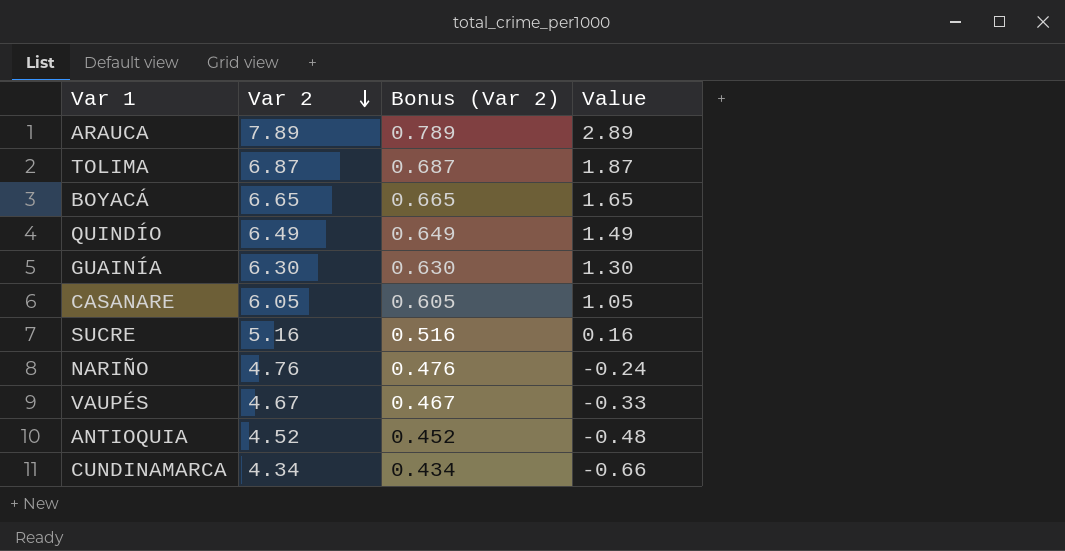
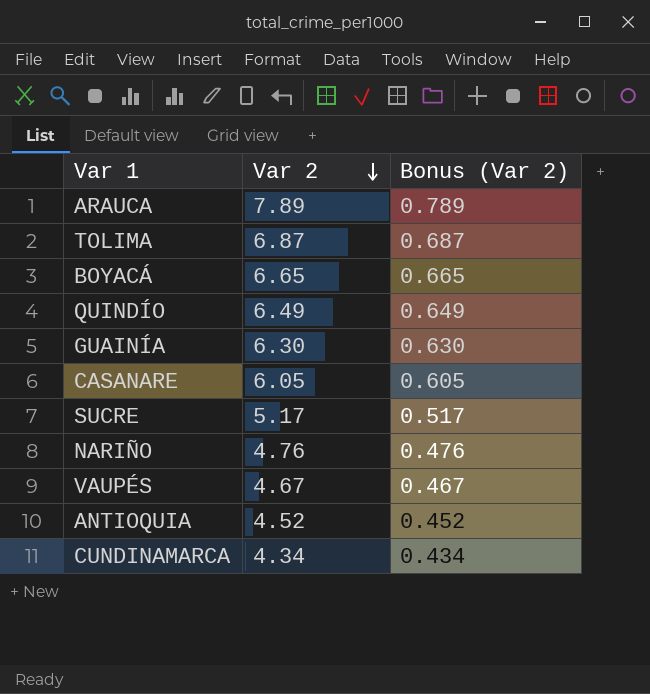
column Value | formula: [Var 2] - 5 -> none
SUCRE | Var 2: 5.16 -> 5.17
SUCRE | Bonus (Var 2): 0.516 -> 0.517

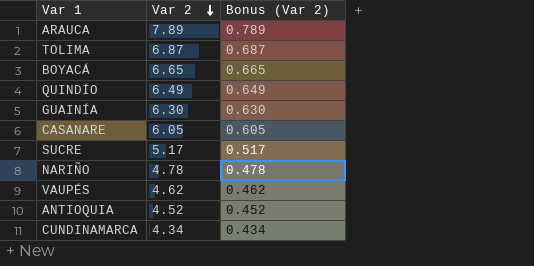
NARIÑO | Var 2: 4.76 -> 4.78
NARIÑO | Bonus (Var 2): 0.476 -> 0.478
VAUPÉS | Var 2: 4.67 -> 4.62
VAUPÉS | Bonus (Var 2): 0.467 -> 0.462

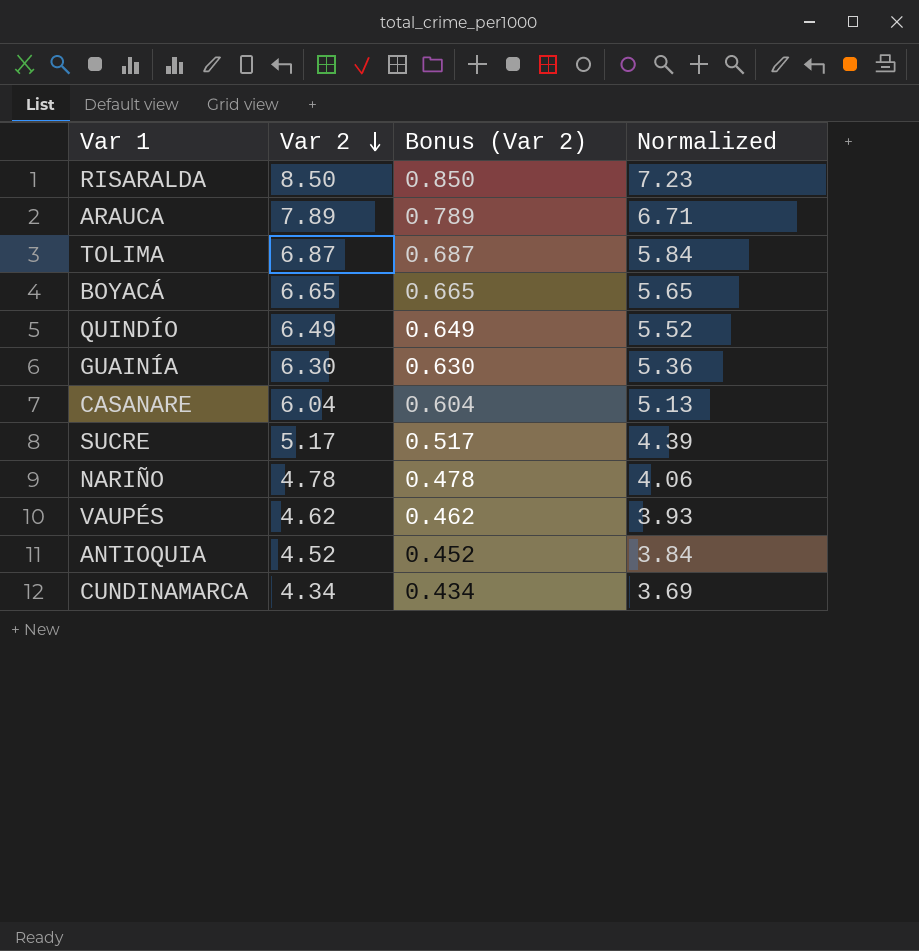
column Normalized | formula: none -> [Var 2] * 0.85
row RISARALDA: none -> 8.50 | 0.850 | 7.23
CASANARE | Var 2: 6.05 -> 6.04
CASANARE | Bonus (Var 2): 0.605 -> 0.604

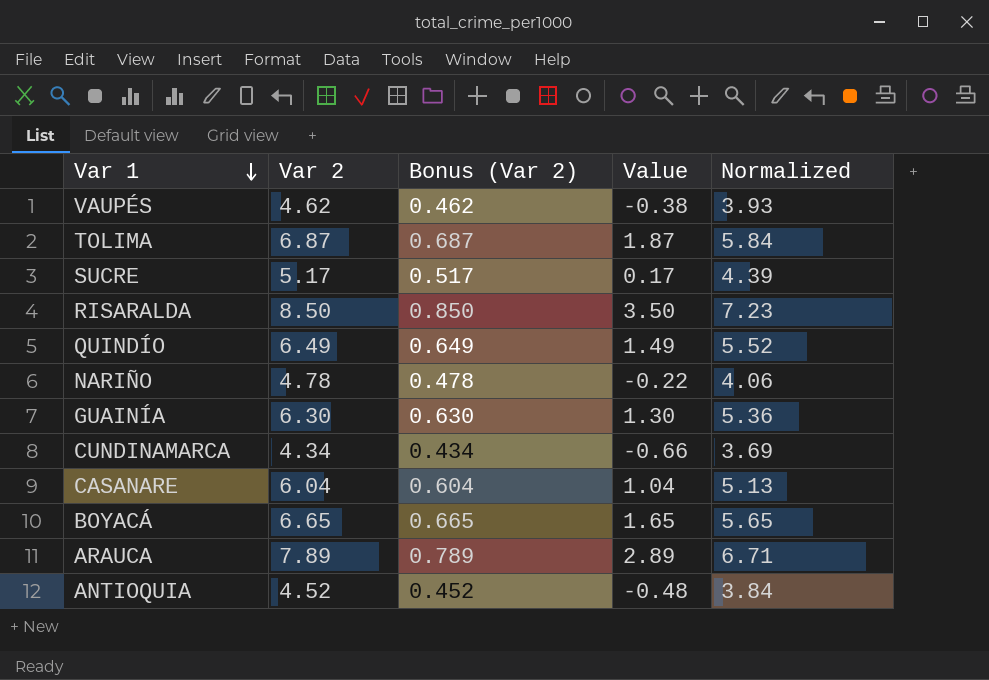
row order: Var 2 descending -> Var 1 descending
column Value | formula: none -> [Var 2] - 5

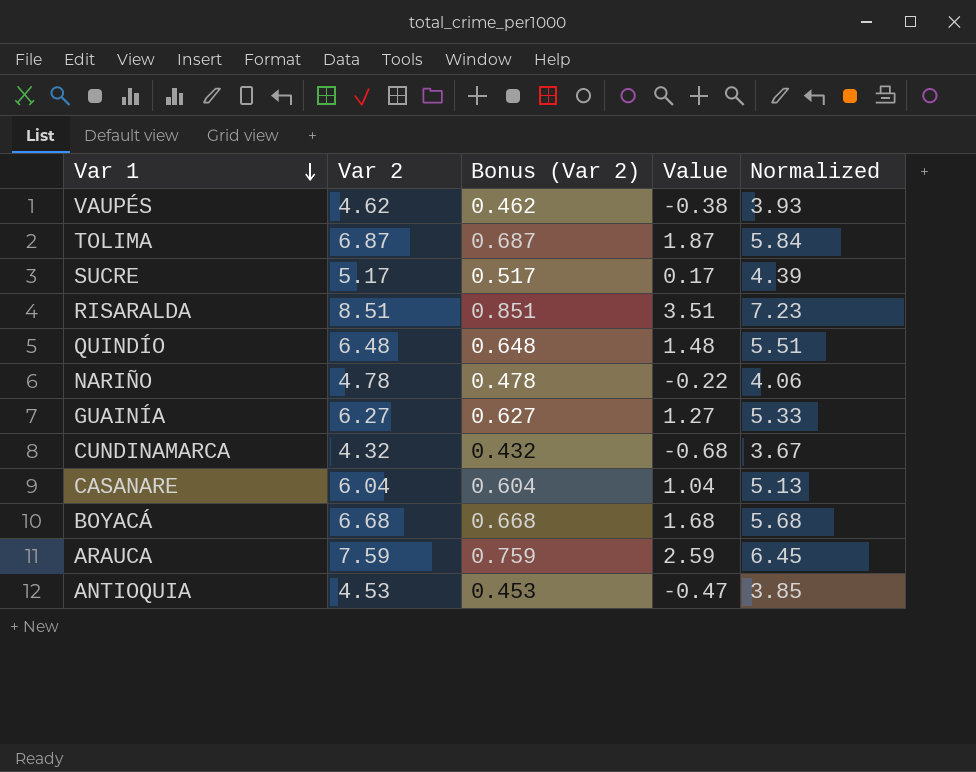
RISARALDA | Var 2: 8.50 -> 8.51
RISARALDA | Bonus (Var 2): 0.850 -> 0.851
RISARALDA | Value: 3.50 -> 3.51
QUINDÍO | Var 2: 6.49 -> 6.48
QUINDÍO | Bonus (Var 2): 0.649 -> 0.648
QUINDÍO | Value: 1.49 -> 1.48
QUINDÍO | Normalized: 5.52 -> 5.51
GUAINÍA | Var 2: 6.30 -> 6.27
GUAINÍA | Bonus (Var 2): 0.630 -> 0.627
GUAINÍA | Value: 1.30 -> 1.27
GUAINÍA | Normalized: 5.36 -> 5.33
CUNDINAMARCA | Var 2: 4.34 -> 4.32
CUNDINAMARCA | Bonus (Var 2): 0.434 -> 0.432
CUNDINAMARCA | Value: -0.66 -> -0.68
CUNDINAMARCA | Normalized: 3.69 -> 3.67
BOYACÁ | Var 2: 6.65 -> 6.68
BOYACÁ | Bonus (Var 2): 0.665 -> 0.668
BOYACÁ | Value: 1.65 -> 1.68
BOYACÁ | Normalized: 5.65 -> 5.68
ARAUCA | Var 2: 7.89 -> 7.59
ARAUCA | Bonus (Var 2): 0.789 -> 0.759
ARAUCA | Value: 2.89 -> 2.59
ARAUCA | Normalized: 6.71 -> 6.45
ANTIOQUIA | Var 2: 4.52 -> 4.53
ANTIOQUIA | Bonus (Var 2): 0.452 -> 0.453
ANTIOQUIA | Value: -0.48 -> -0.47
ANTIOQUIA | Normalized: 3.84 -> 3.85

